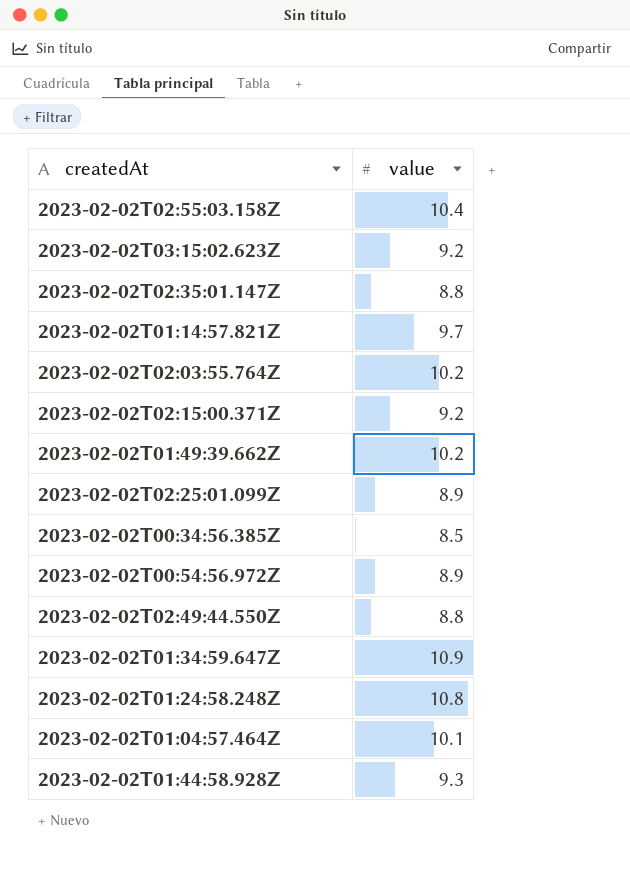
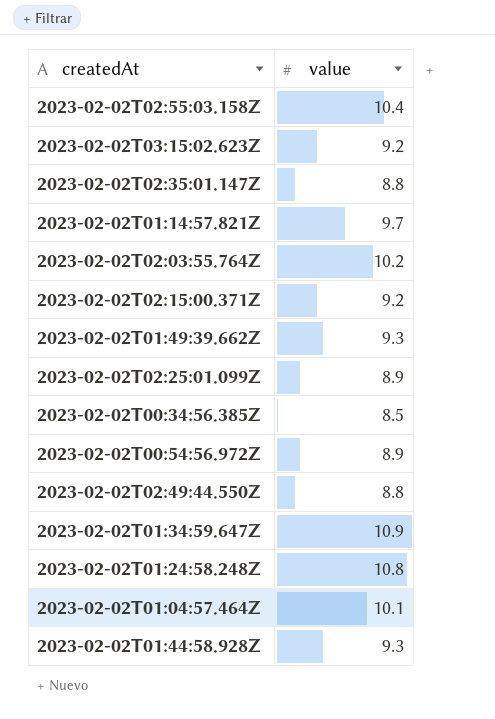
2023-02-02T01:49:39.662Z | value: 10.2 -> 9.3

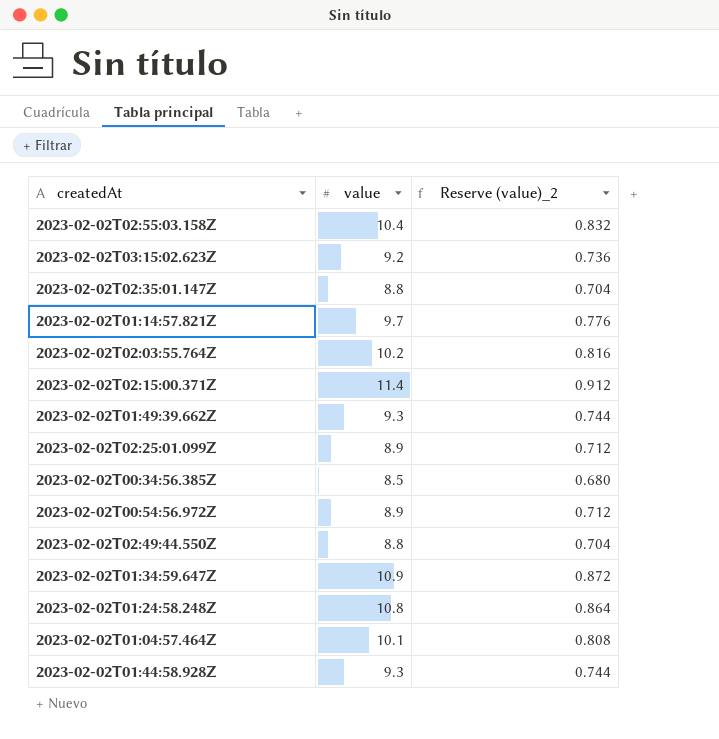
column Reserve (value)_2 | formula: none -> [value] * 0.08
2023-02-02T02:15:00.371Z | value: 9.2 -> 11.4

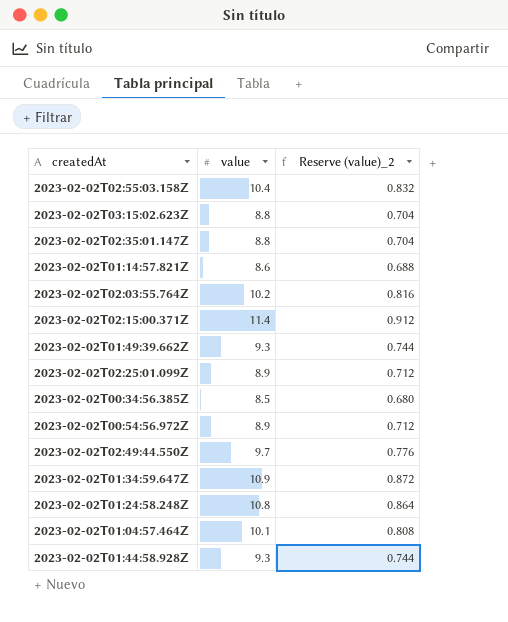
2023-02-02T03:15:02.623Z | value: 9.2 -> 8.8
2023-02-02T03:15:02.623Z | Reserve (value)_2: 0.736 -> 0.704
2023-02-02T01:14:57.821Z | value: 9.7 -> 8.6
2023-02-02T01:14:57.821Z | Reserve (value)_2: 0.776 -> 0.688
2023-02-02T02:49:44.550Z | value: 8.8 -> 9.7
2023-02-02T02:49:44.550Z | Reserve (value)_2: 0.704 -> 0.776

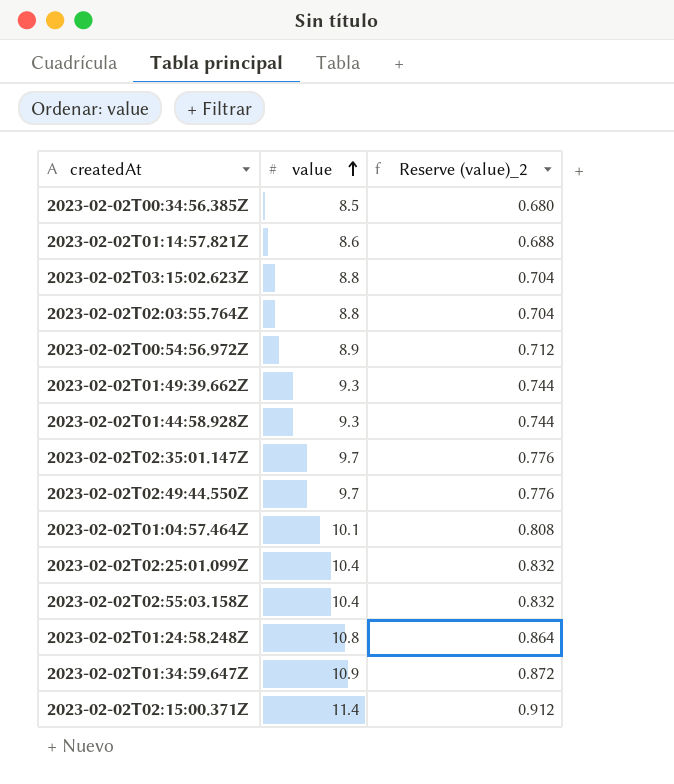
row order: none -> value ascending
2023-02-02T02:03:55.764Z | value: 10.2 -> 8.8
2023-02-02T02:03:55.764Z | Reserve (value)_2: 0.816 -> 0.704
2023-02-02T02:35:01.147Z | value: 8.8 -> 9.7
2023-02-02T02:35:01.147Z | Reserve (value)_2: 0.704 -> 0.776
2023-02-02T02:25:01.099Z | value: 8.9 -> 10.4
2023-02-02T02:25:01.099Z | Reserve (value)_2: 0.712 -> 0.832

